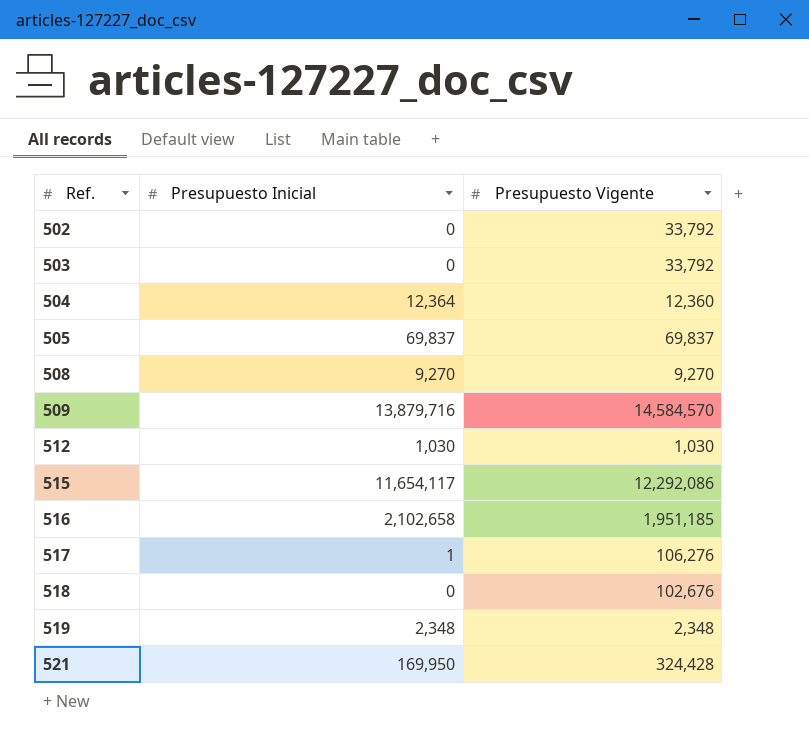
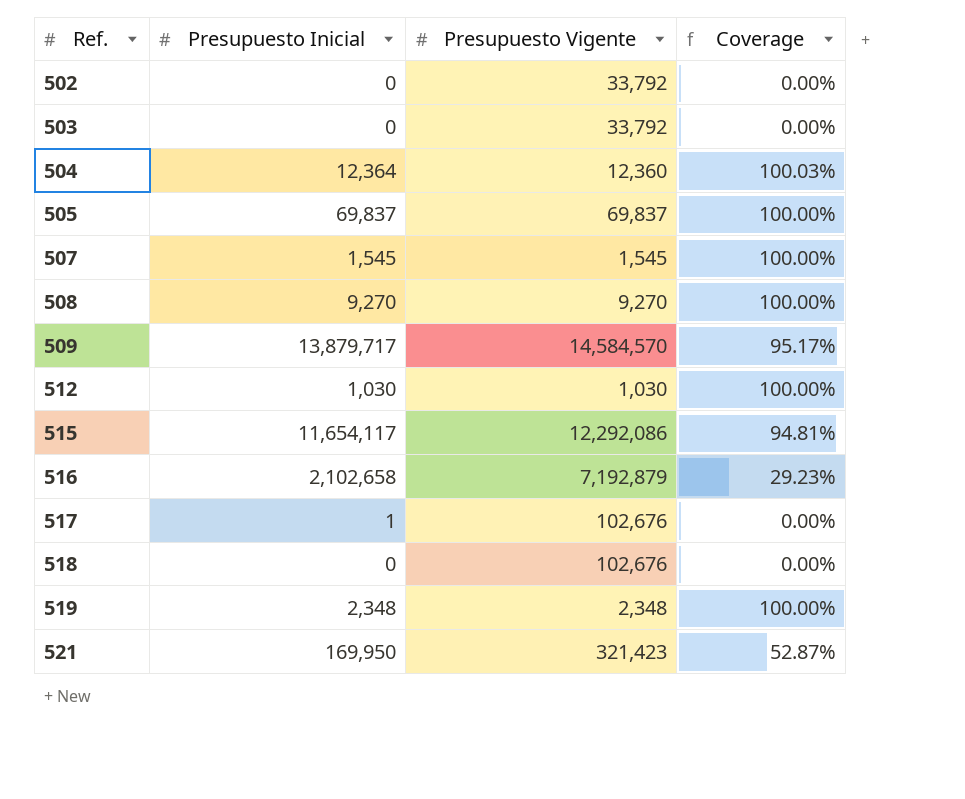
column Coverage | formula: none -> [Presupuesto Inicial] / [Presupuesto Vigente]
row 507: none -> 1,545 | 1,545 | 100.00%
509 | Presupuesto Inicial: 13,879,716 -> 13,879,717
516 | Presupuesto Vigente: 1,951,185 -> 7,192,879
517 | Presupuesto Vigente: 106,276 -> 102,676
521 | Presupuesto Vigente: 324,428 -> 321,423

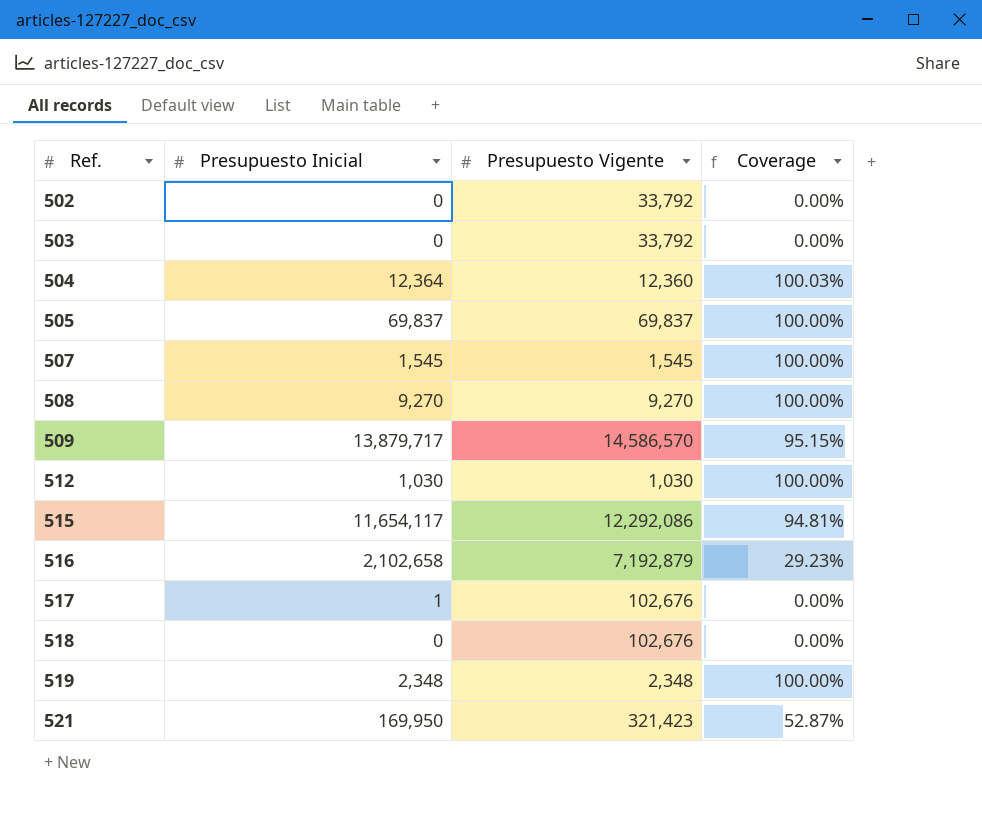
509 | Presupuesto Vigente: 14,584,570 -> 14,586,570
509 | Coverage: 95.17% -> 95.15%

